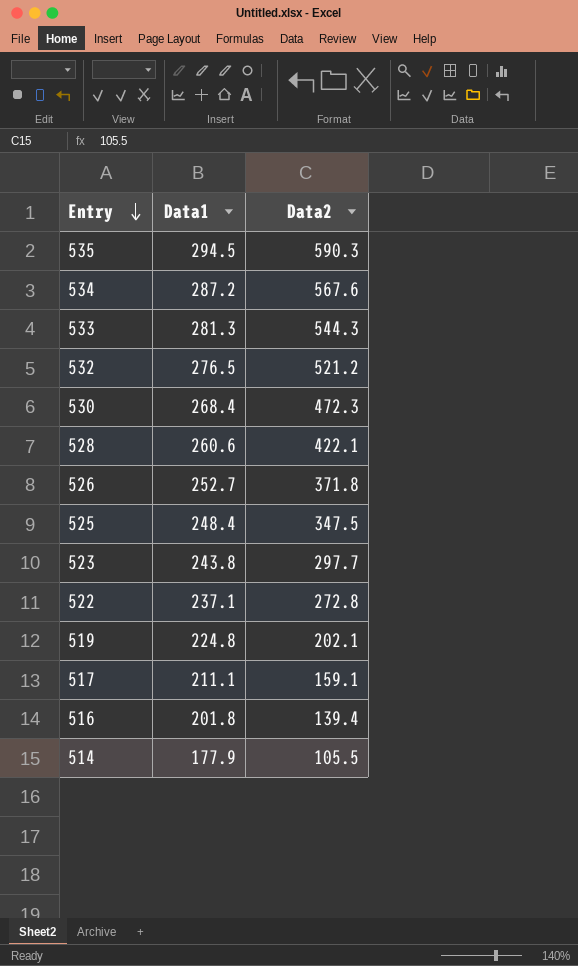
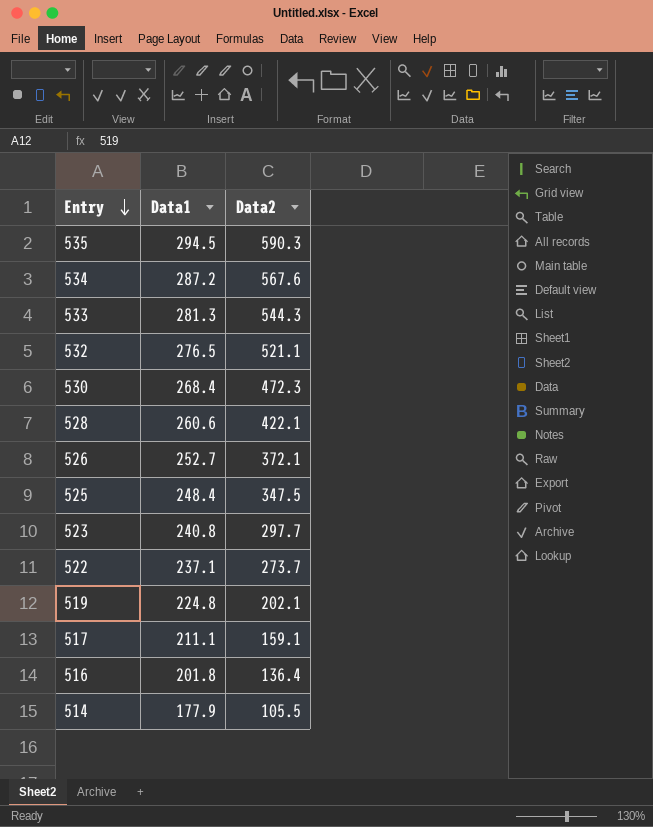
532 | Data2: 521.2 -> 521.1
526 | Data2: 371.8 -> 372.1
523 | Data1: 243.8 -> 240.8
522 | Data2: 272.8 -> 273.7
516 | Data2: 139.4 -> 136.4

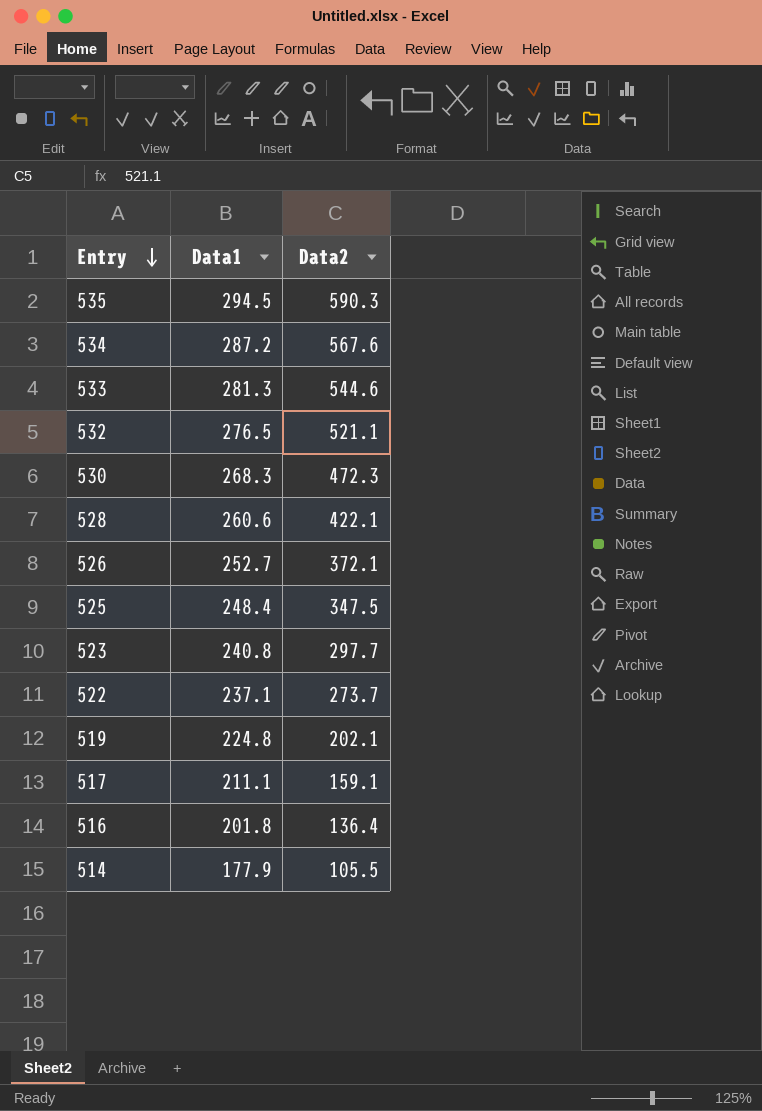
533 | Data2: 544.3 -> 544.6
530 | Data1: 268.4 -> 268.3

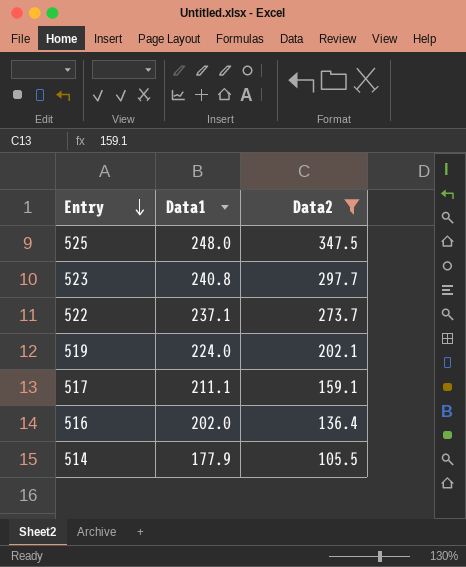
filter: none -> Data2 <= 347.5
525 | Data1: 248.4 -> 248.0
519 | Data1: 224.8 -> 224.0
516 | Data1: 201.8 -> 202.0

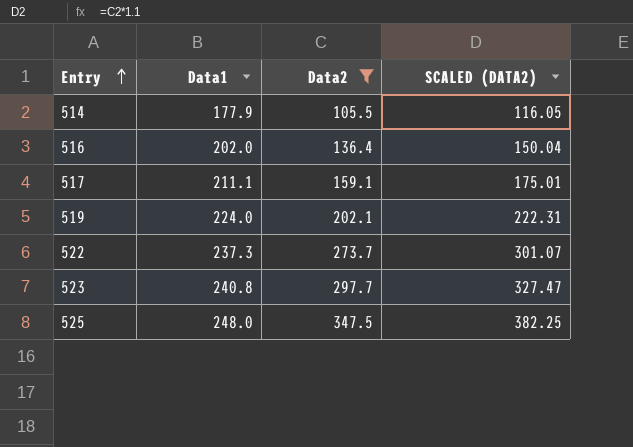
row order: Entry descending -> Entry ascending
column SCALED (DATA2) | formula: none -> [Data2] * 1.1
522 | Data1: 237.1 -> 237.3

